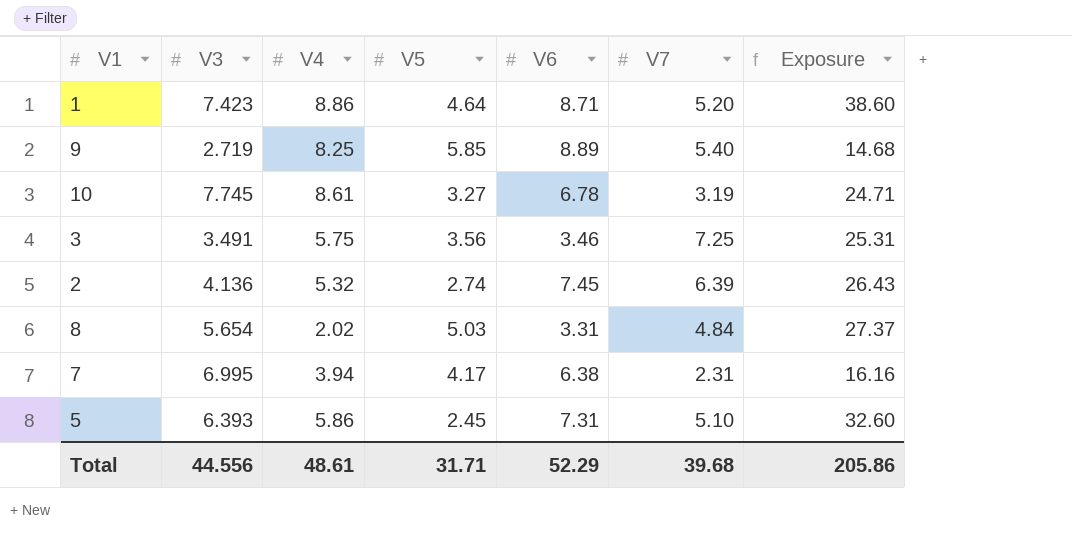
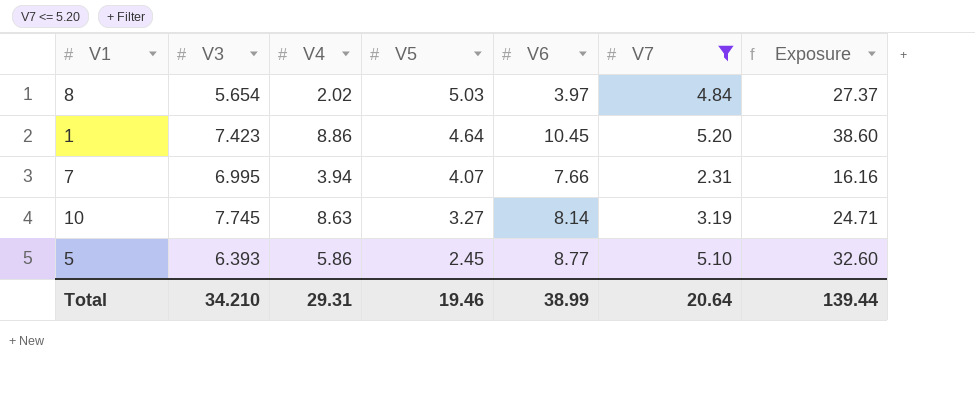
filter: none -> V7 <= 5.20
row order: none -> V5 descending
8 | V6: 3.31 -> 3.97
1 | V6: 8.71 -> 10.45
7 | V5: 4.17 -> 4.07
7 | V6: 6.38 -> 7.66
10 | V4: 8.61 -> 8.63
10 | V6: 6.78 -> 8.14
5 | V6: 7.31 -> 8.77
Total | V3: 44.556 -> 34.210
Total | V4: 48.61 -> 29.31
Total | V5: 31.71 -> 19.46
Total | V6: 52.29 -> 38.99
Total | V7: 39.68 -> 20.64
Total | Exposure: 205.86 -> 139.44

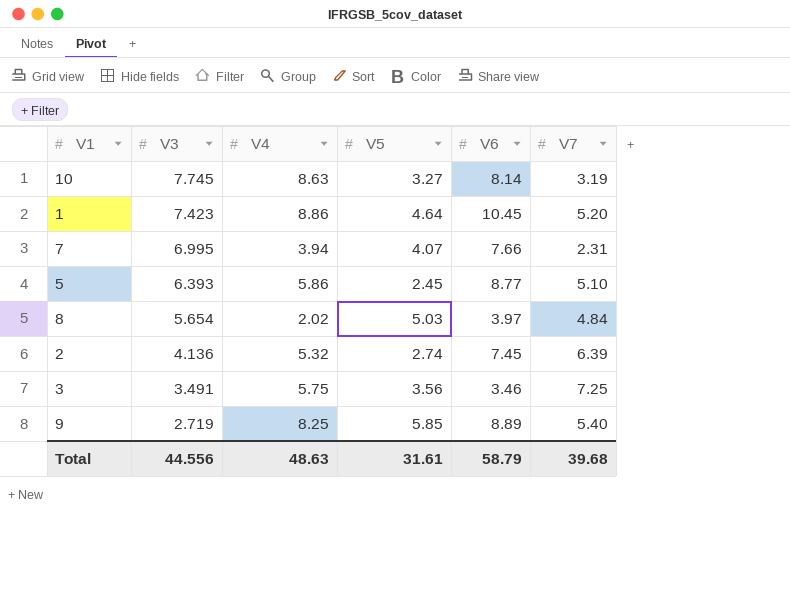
filter: V7 <= 5.20 -> none
row order: V5 descending -> V3 descending
column Exposure | formula: [V3] * [V7] -> none
Total | V3: 34.210 -> 44.556
Total | V4: 29.31 -> 48.63
Total | V5: 19.46 -> 31.61
Total | V6: 38.99 -> 58.79
Total | V7: 20.64 -> 39.68

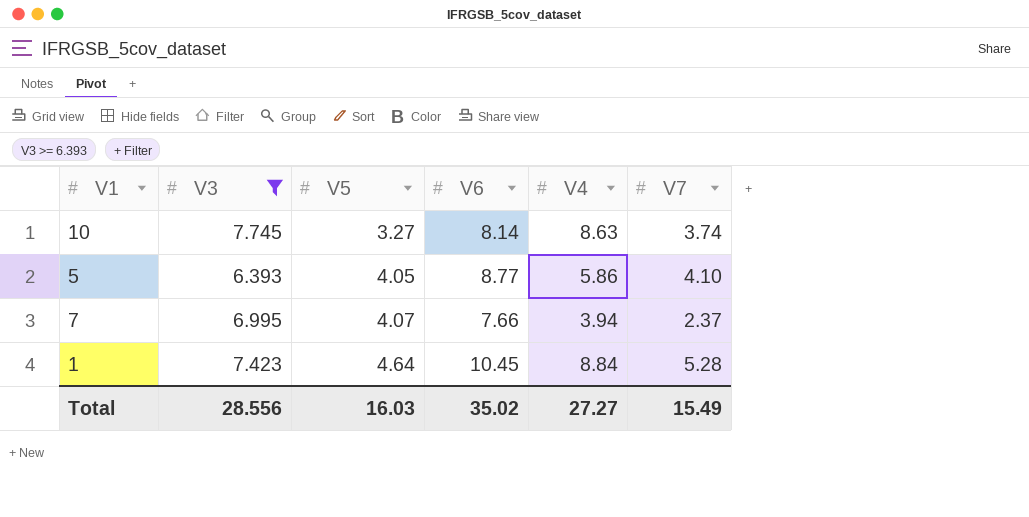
filter: none -> V3 >= 6.393
row order: V3 descending -> V5 ascending
column V4 | position: 3 -> 5
10 | V7: 3.19 -> 3.74
5 | V5: 2.45 -> 4.05
5 | V7: 5.10 -> 4.10
7 | V7: 2.31 -> 2.37
1 | V4: 8.86 -> 8.84
1 | V7: 5.20 -> 5.28
Total | V3: 44.556 -> 28.556
Total | V5: 31.61 -> 16.03
Total | V6: 58.79 -> 35.02
Total | V4: 48.63 -> 27.27
Total | V7: 39.68 -> 15.49

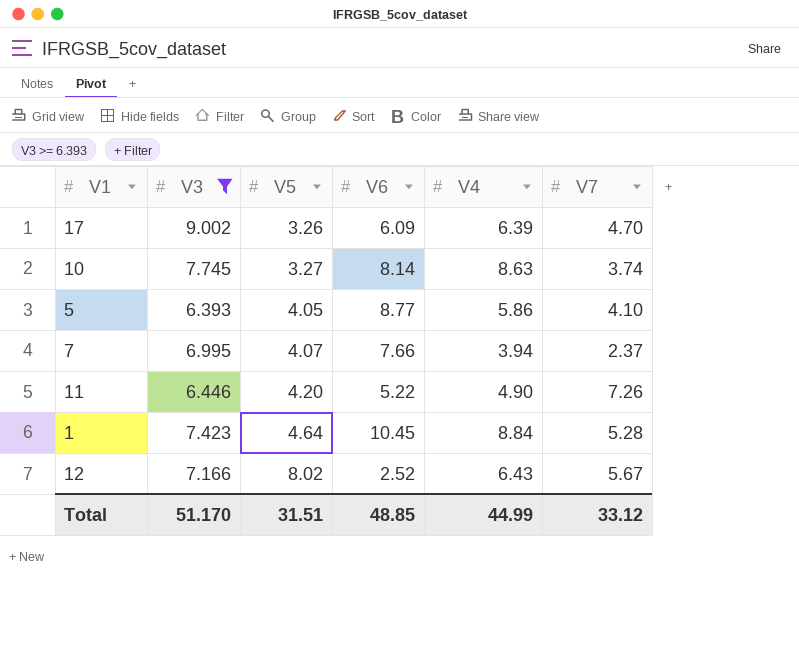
row 17: none -> 9.002 | 3.26 | 6.09 | 6.39 | 4.70
row 11: none -> 6.446 | 4.20 | 5.22 | 4.90 | 7.26
row 12: none -> 7.166 | 8.02 | 2.52 | 6.43 | 5.67
Total | V3: 28.556 -> 51.170
Total | V5: 16.03 -> 31.51
Total | V6: 35.02 -> 48.85
Total | V4: 27.27 -> 44.99
Total | V7: 15.49 -> 33.12

